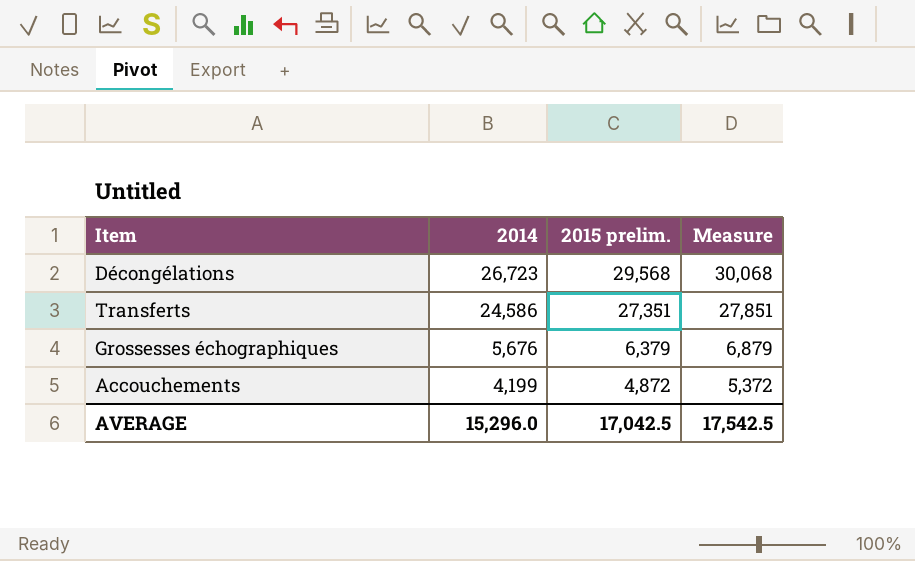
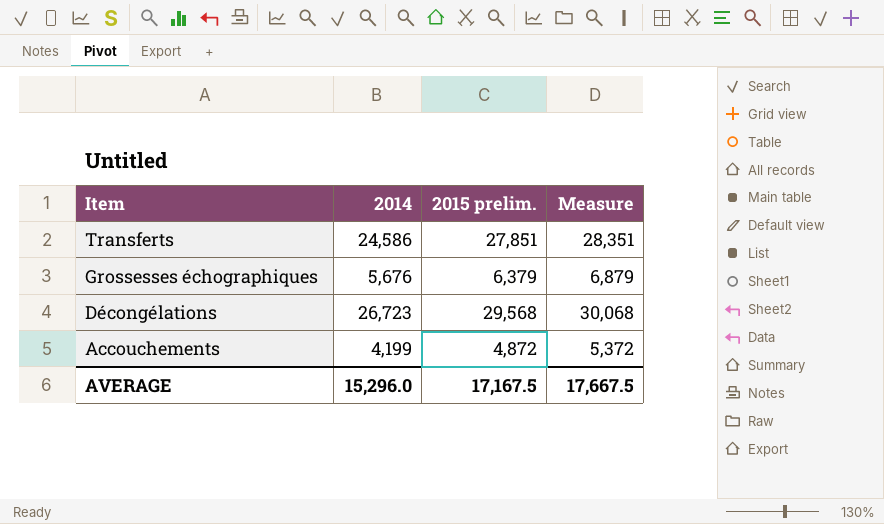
row order: 2014 descending -> Item descending
Transferts | 2015 prelim.: 27,351 -> 27,851
Transferts | Measure: 27,851 -> 28,351
AVERAGE | 2015 prelim.: 17,042.5 -> 17,167.5
AVERAGE | Measure: 17,542.5 -> 17,667.5

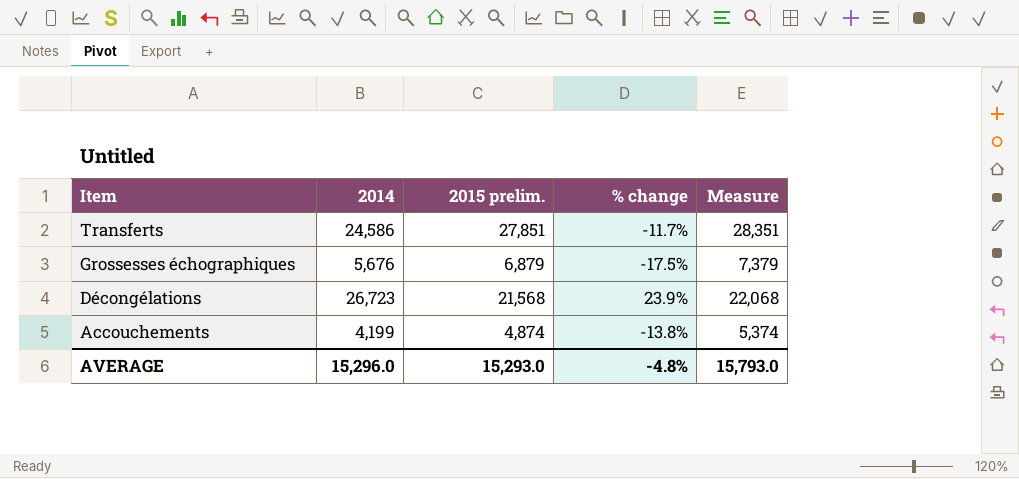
column % change | formula: none -> ([2014] - [2015 prelim.]) / [2015 prelim.]
Grossesses échographiques | 2015 prelim.: 6,379 -> 6,879
Grossesses échographiques | Measure: 6,879 -> 7,379
Décongélations | 2015 prelim.: 29,568 -> 21,568
Décongélations | Measure: 30,068 -> 22,068
Accouchements | 2015 prelim.: 4,872 -> 4,874
Accouchements | Measure: 5,372 -> 5,374
AVERAGE | 2015 prelim.: 17,167.5 -> 15,293.0
AVERAGE | Measure: 17,667.5 -> 15,793.0

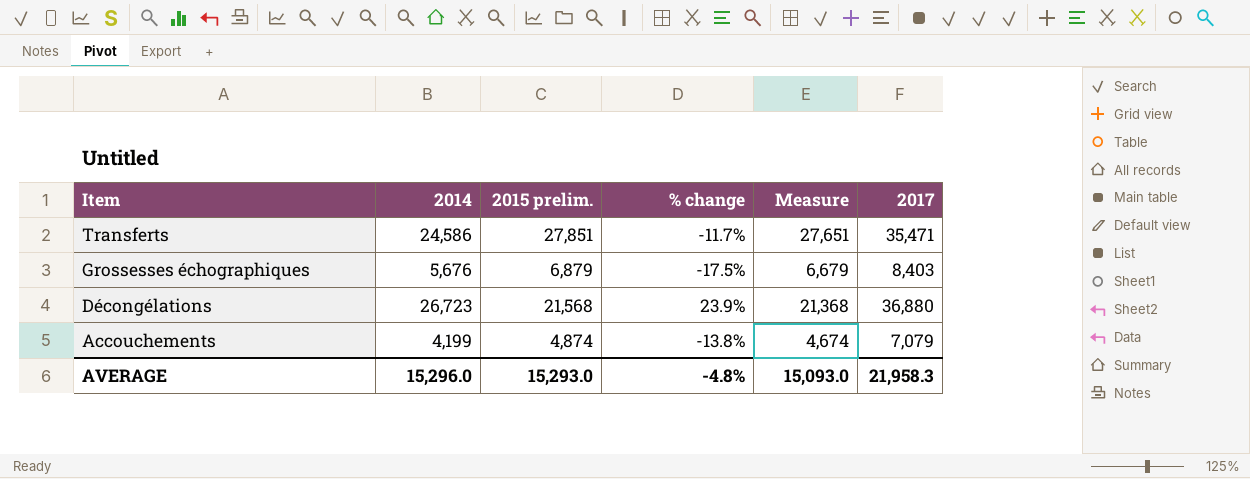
column Measure | formula: [2015 prelim.] + 500 -> [2015 prelim.] - 200
column 2017 | position: none -> 6
AVERAGE | Measure: 15,793.0 -> 15,093.0

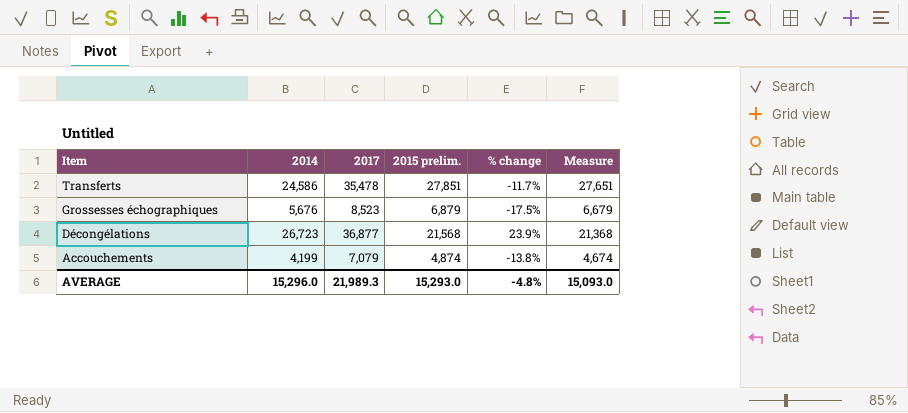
column 2017 | position: 6 -> 3
Transferts | 2017: 35,471 -> 35,478
Grossesses échographiques | 2017: 8,403 -> 8,523
Décongélations | 2017: 36,880 -> 36,877
AVERAGE | 2017: 21,958.3 -> 21,989.3

